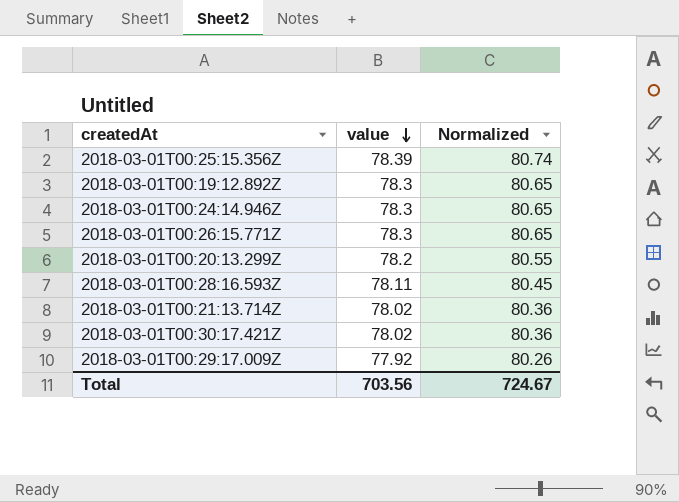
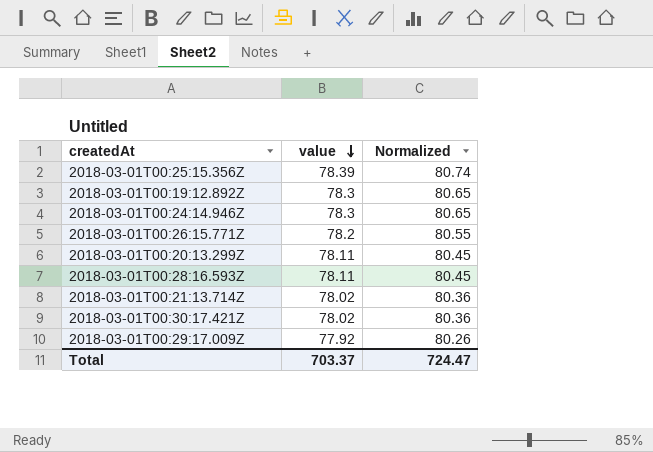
2018-03-01T00:26:15.771Z | value: 78.3 -> 78.2
2018-03-01T00:26:15.771Z | Normalized: 80.65 -> 80.55
2018-03-01T00:20:13.299Z | value: 78.2 -> 78.11
2018-03-01T00:20:13.299Z | Normalized: 80.55 -> 80.45
Total | value: 703.56 -> 703.37
Total | Normalized: 724.67 -> 724.47

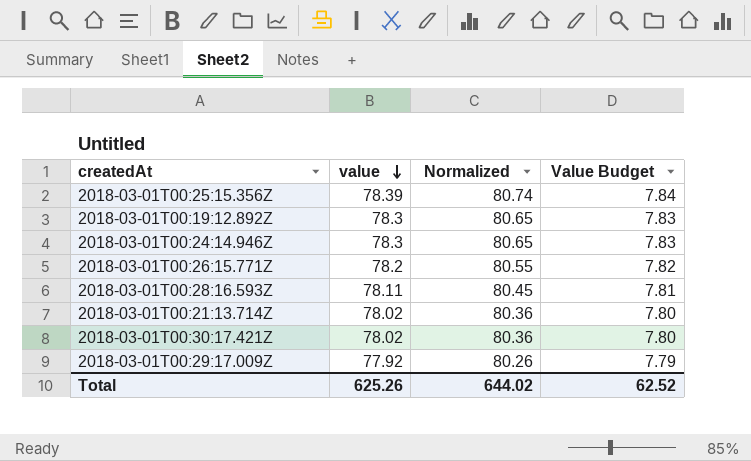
column Value Budget | formula: none -> [value] * 0.1
row 2018-03-01T00:20:13.299Z: 78.11 | 80.45 -> none
Total | value: 703.37 -> 625.26
Total | Normalized: 724.47 -> 644.02

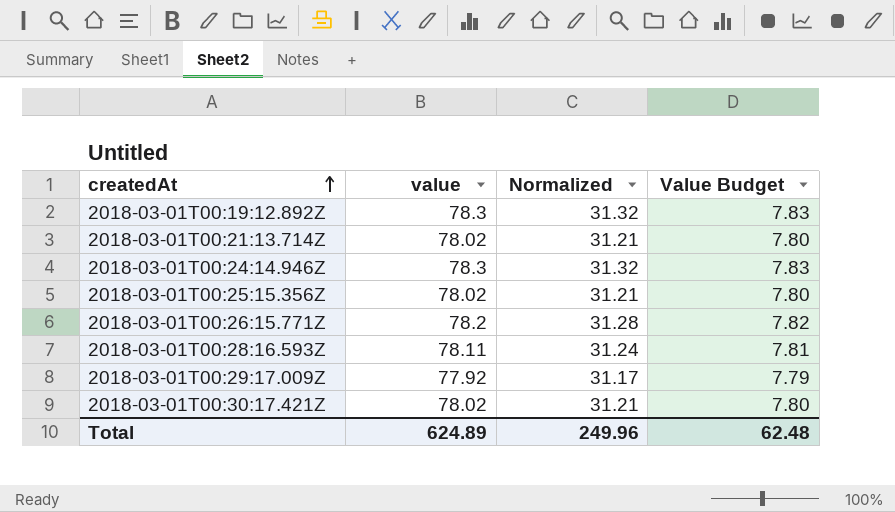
row order: value descending -> createdAt ascending
column Normalized | formula: [value] * 1.03 -> [value] * 0.4
2018-03-01T00:25:15.356Z | value: 78.39 -> 78.02
2018-03-01T00:25:15.356Z | Value Budget: 7.84 -> 7.80
Total | value: 625.26 -> 624.89
Total | Normalized: 644.02 -> 249.96
Total | Value Budget: 62.52 -> 62.48

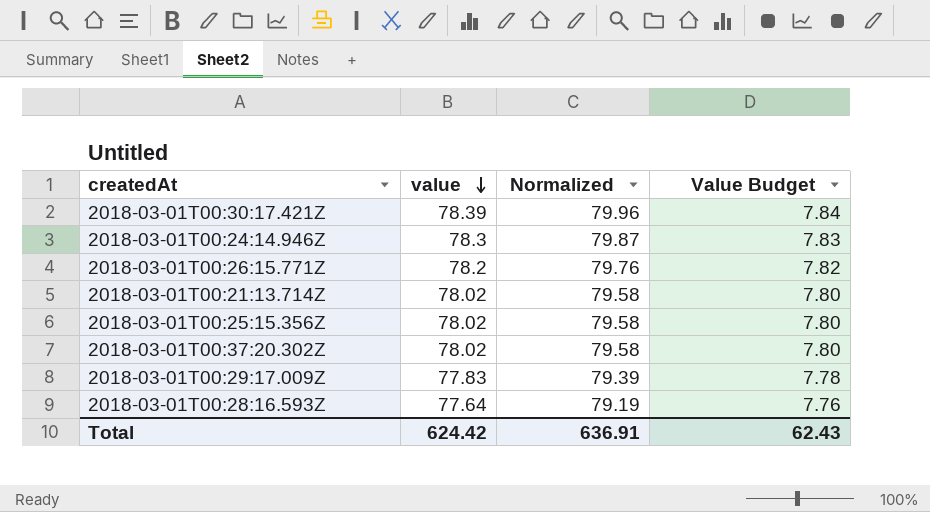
row order: createdAt ascending -> value descending
column Normalized | formula: [value] * 0.4 -> [value] * 1.02
row 2018-03-01T00:19:12.892Z: 78.3 | 31.32 | 7.83 -> none
2018-03-01T00:30:17.421Z | value: 78.02 -> 78.39
2018-03-01T00:30:17.421Z | Value Budget: 7.80 -> 7.84
row 2018-03-01T00:37:20.302Z: none -> 78.02 | 79.58 | 7.80
2018-03-01T00:29:17.009Z | value: 77.92 -> 77.83
2018-03-01T00:29:17.009Z | Value Budget: 7.79 -> 7.78
2018-03-01T00:28:16.593Z | value: 78.11 -> 77.64
2018-03-01T00:28:16.593Z | Value Budget: 7.81 -> 7.76
Total | value: 624.89 -> 624.42
Total | Normalized: 249.96 -> 636.91
Total | Value Budget: 62.48 -> 62.43

